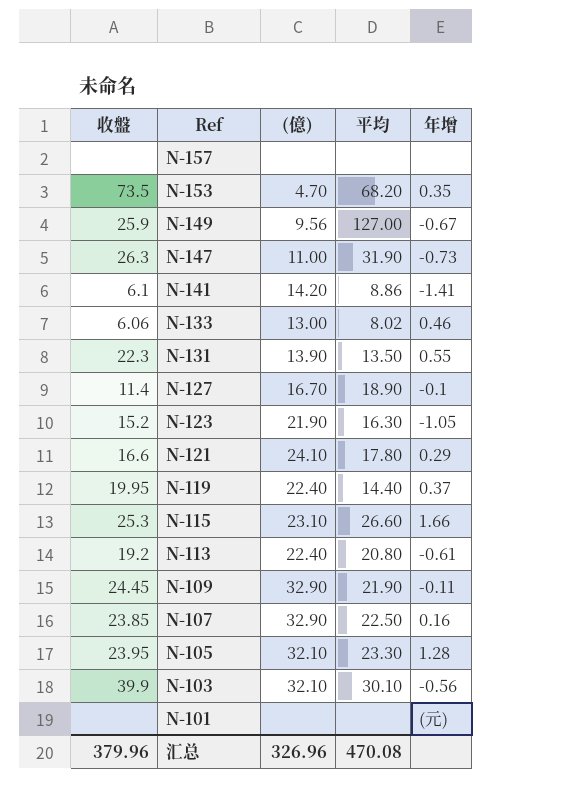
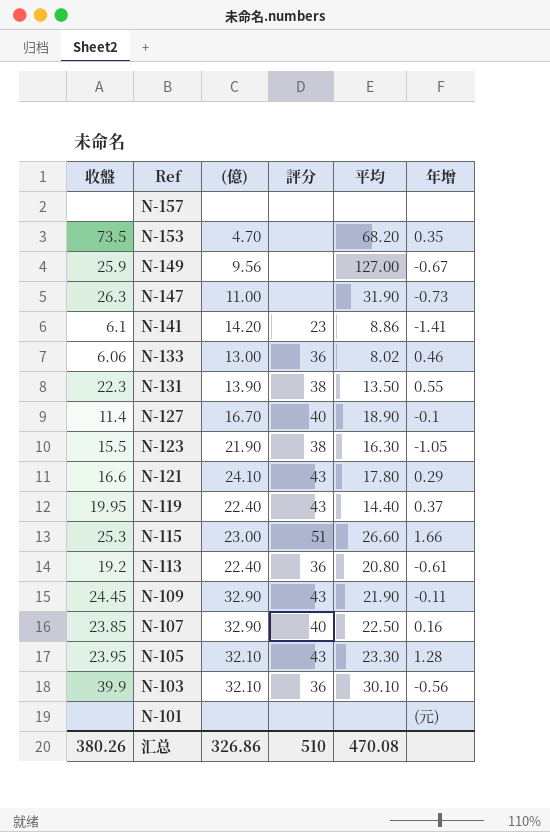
column 評分 | position: none -> 4
N-123 | 收盤: 15.2 -> 15.5
N-115 | (億): 23.10 -> 23.00
汇总 | 收盤: 379.96 -> 380.26
汇总 | (億): 326.96 -> 326.86

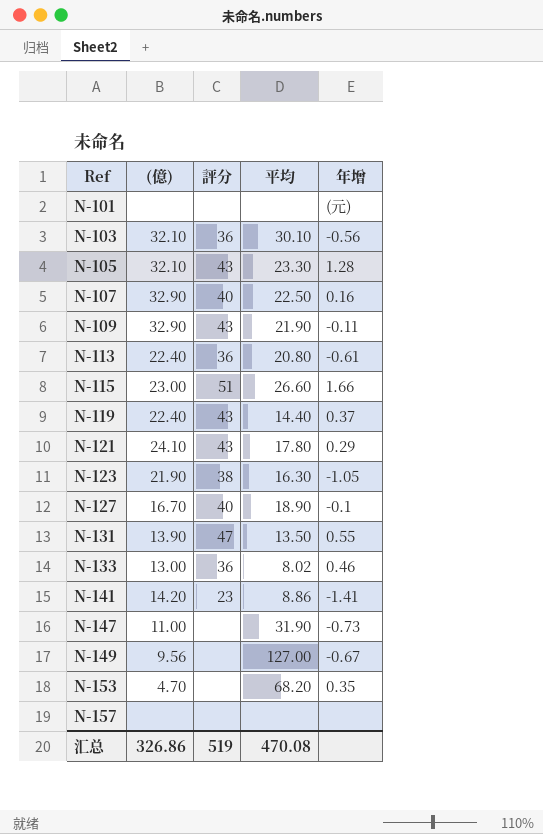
row order: Ref descending -> Ref ascending
column 收盤 | position: 1 -> none
N-131 | 評分: 38 -> 47
汇总 | 評分: 510 -> 519

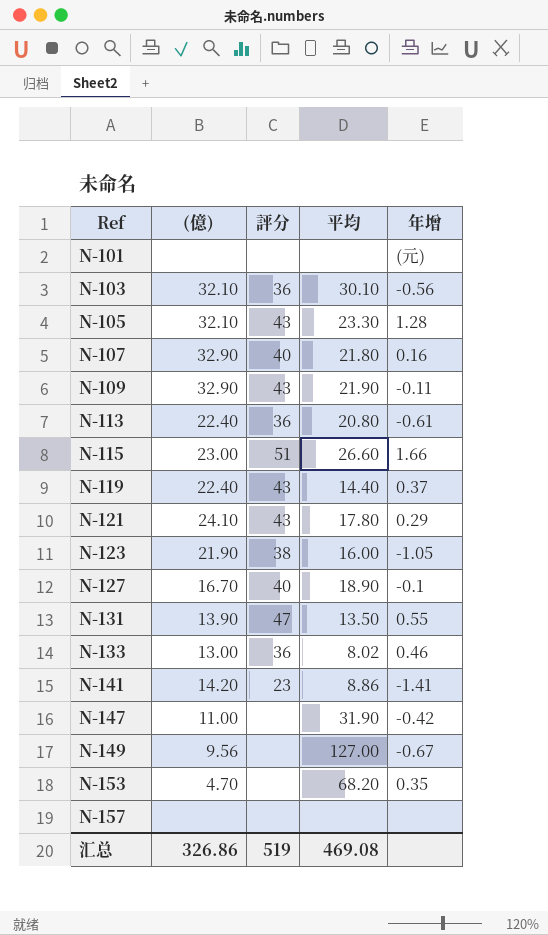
N-107 | 平均: 22.50 -> 21.80
N-123 | 平均: 16.30 -> 16.00
N-147 | 年增: -0.73 -> -0.42
汇总 | 平均: 470.08 -> 469.08

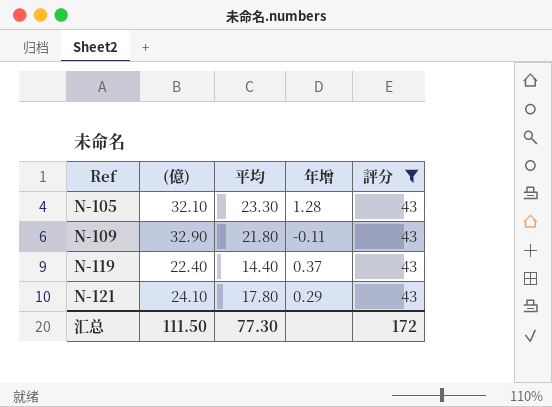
filter: none -> 評分 = 43
column 評分 | position: 3 -> 5
N-109 | 平均: 21.90 -> 21.80
汇总 | (億): 326.86 -> 111.50
汇总 | 平均: 469.08 -> 77.30
汇总 | 評分: 519 -> 172

